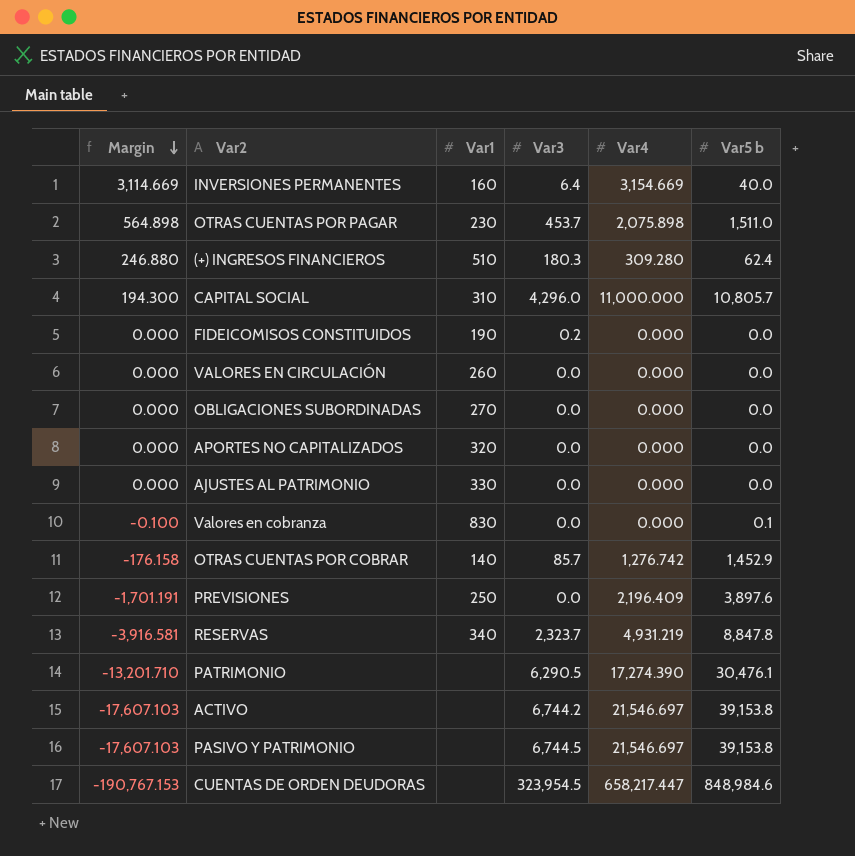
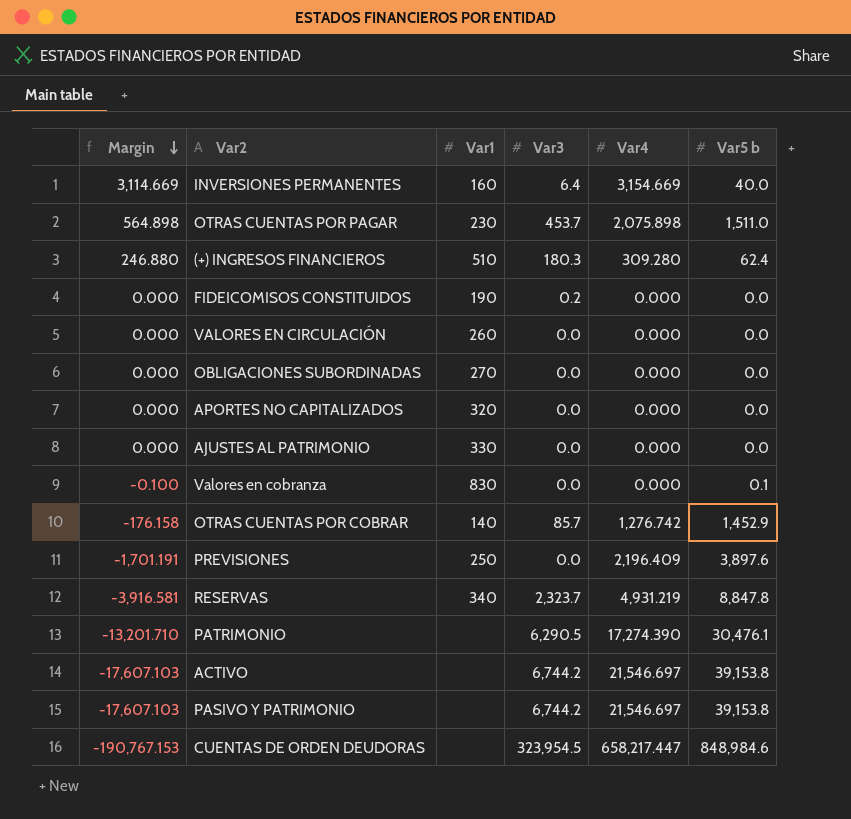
row CAPITAL SOCIAL: 194.300 | 310 | 4,296.0 | 11,000.000 | 10,805.7 -> none
PASIVO Y PATRIMONIO | Var3: 6,744.5 -> 6,744.2

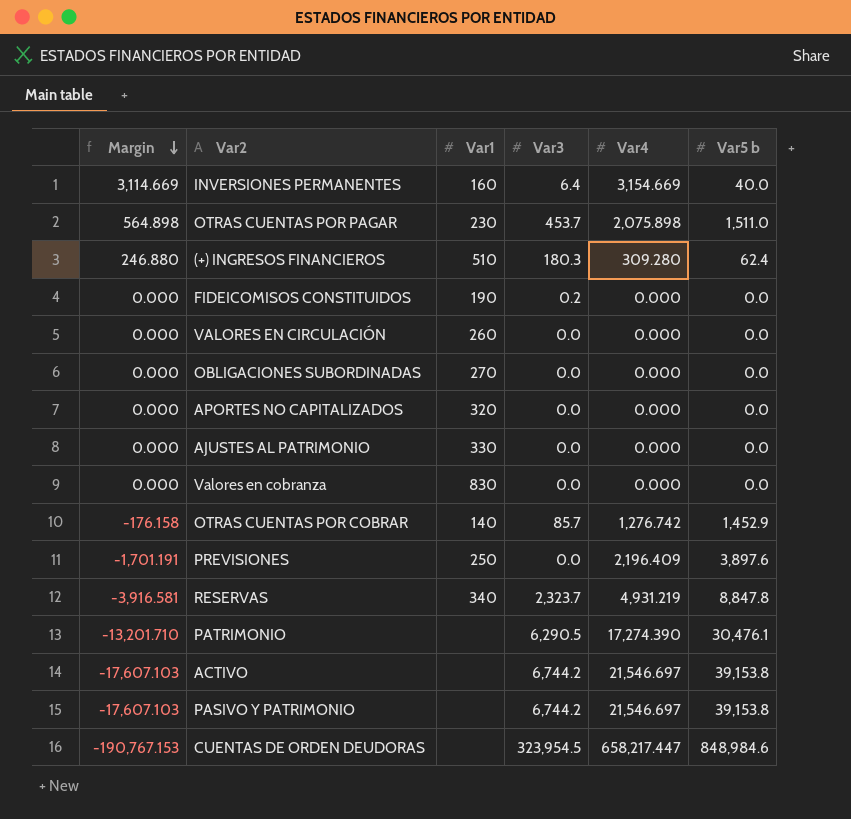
Valores en cobranza | Margin: -0.100 -> 0.000
Valores en cobranza | Var5 b: 0.1 -> 0.0

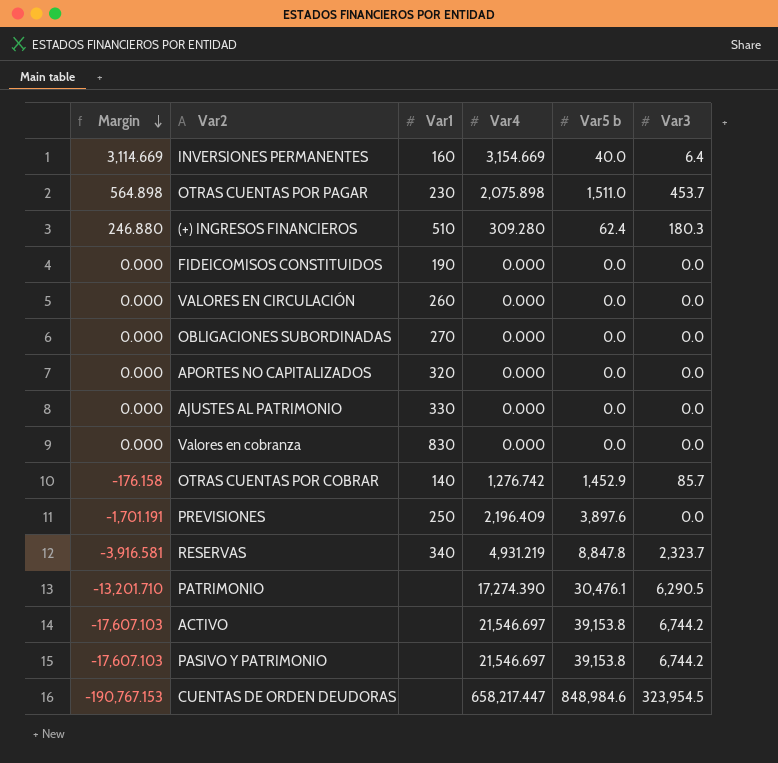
column Var3 | position: 4 -> 6
FIDEICOMISOS CONSTITUIDOS | Var3: 0.2 -> 0.0

